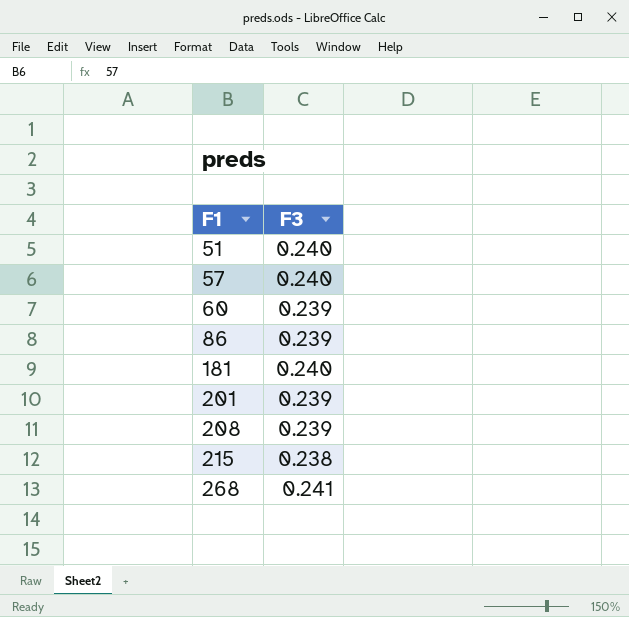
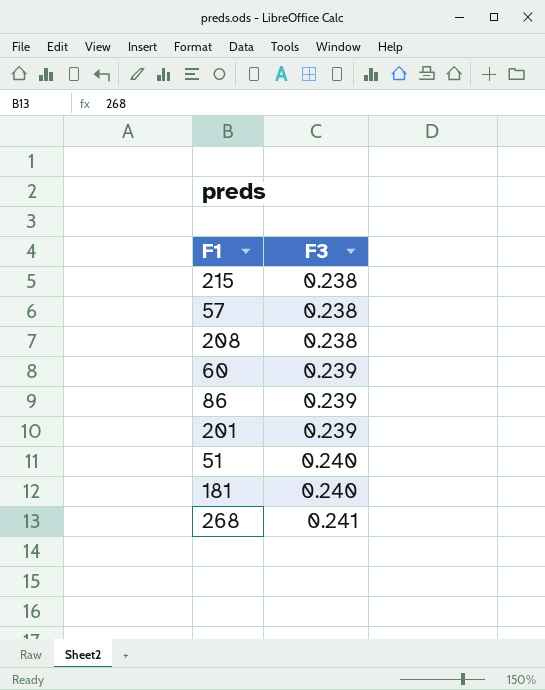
row order: F1 ascending -> F3 ascending
57 | F3: 0.240 -> 0.238
208 | F3: 0.239 -> 0.238

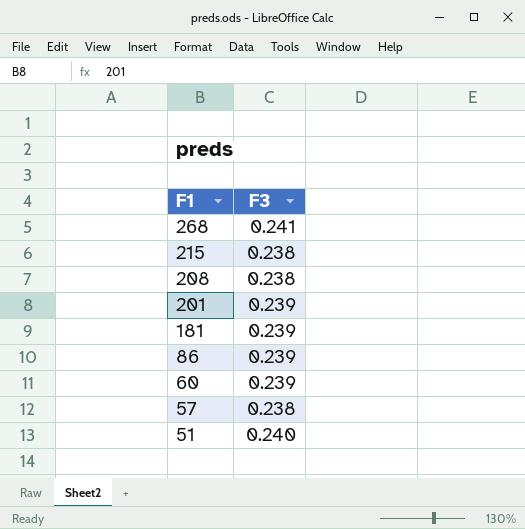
row order: F3 ascending -> F1 descending
181 | F3: 0.240 -> 0.239

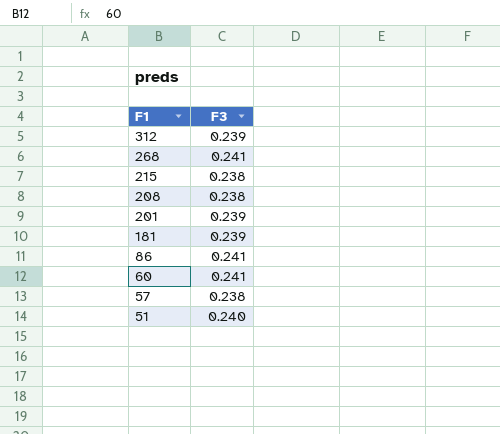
row 312: none -> 0.239
86 | F3: 0.239 -> 0.241
60 | F3: 0.239 -> 0.241

